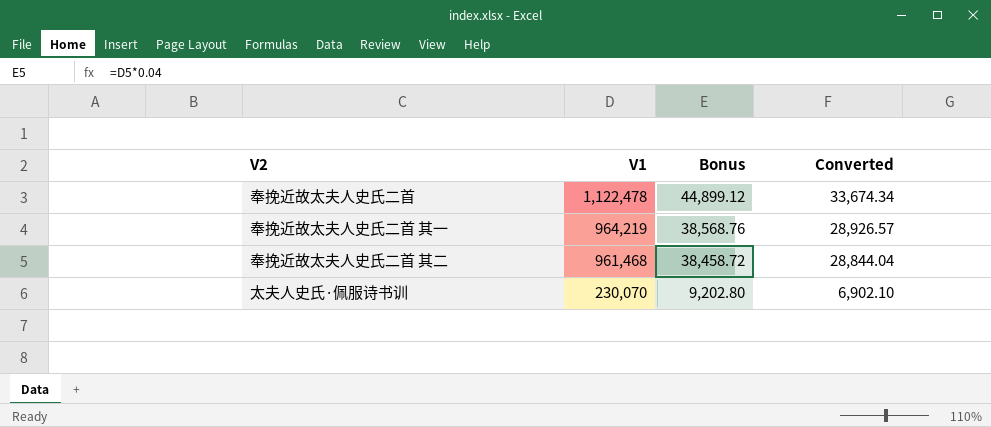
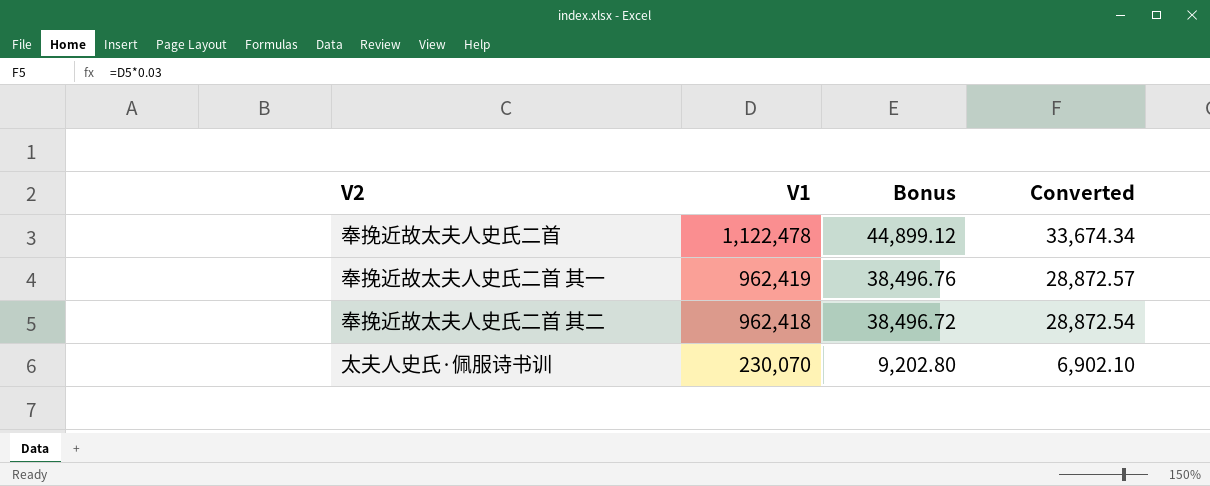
奉挽近故太夫人史氏二首 其一 | V1: 964,219 -> 962,419
奉挽近故太夫人史氏二首 其一 | Bonus: 38,568.76 -> 38,496.76
奉挽近故太夫人史氏二首 其一 | Converted: 28,926.57 -> 28,872.57
奉挽近故太夫人史氏二首 其二 | V1: 961,468 -> 962,418
奉挽近故太夫人史氏二首 其二 | Bonus: 38,458.72 -> 38,496.72
奉挽近故太夫人史氏二首 其二 | Converted: 28,844.04 -> 28,872.54

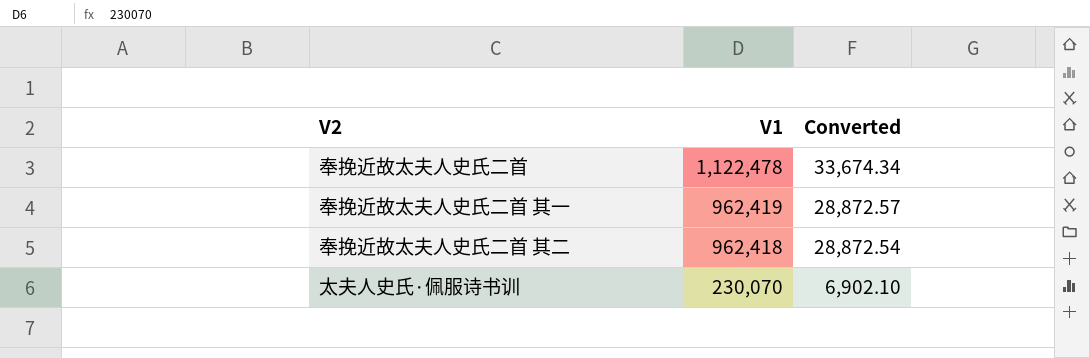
column Bonus | formula: [V1] * 0.04 -> none

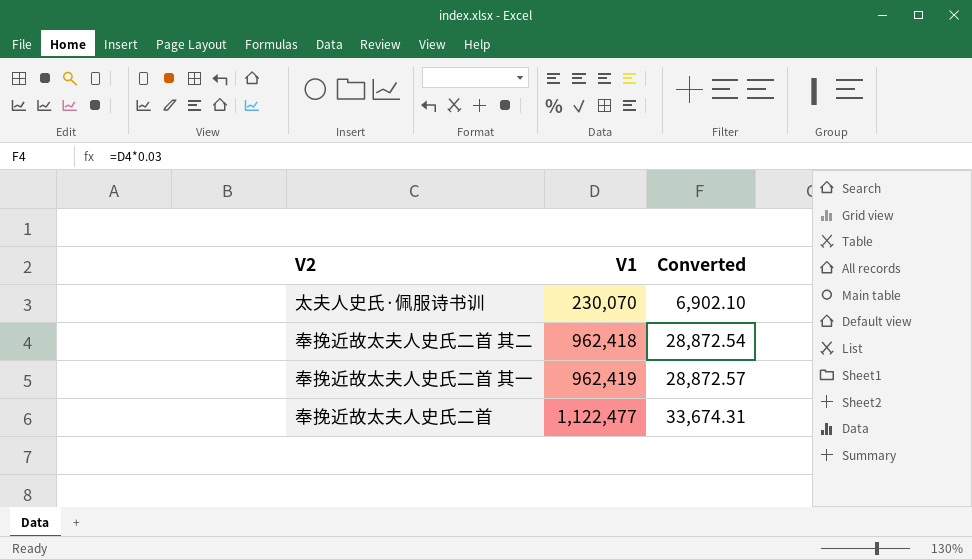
row order: V1 descending -> V1 ascending
奉挽近故太夫人史氏二首 | V1: 1,122,478 -> 1,122,477
奉挽近故太夫人史氏二首 | Converted: 33,674.34 -> 33,674.31

